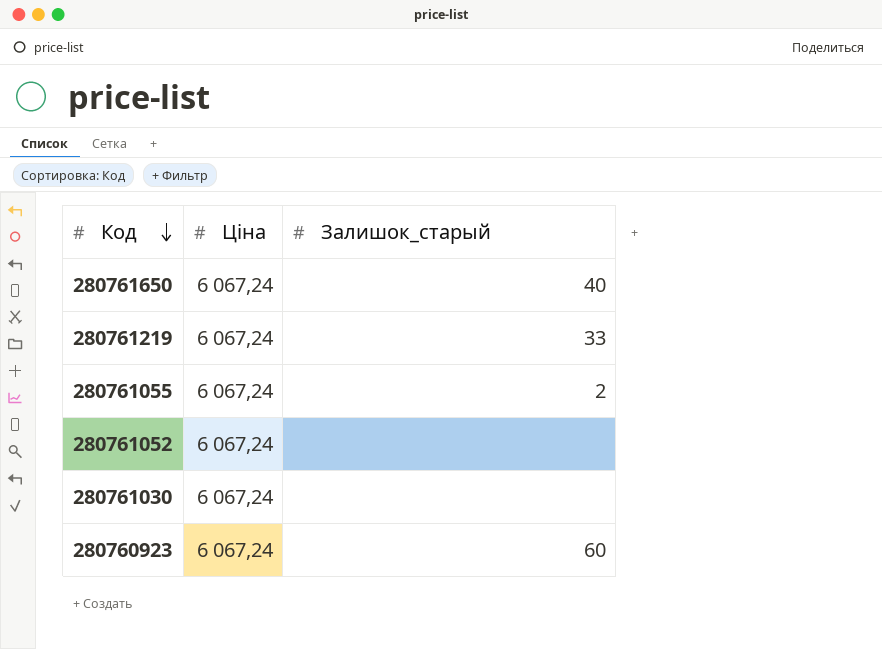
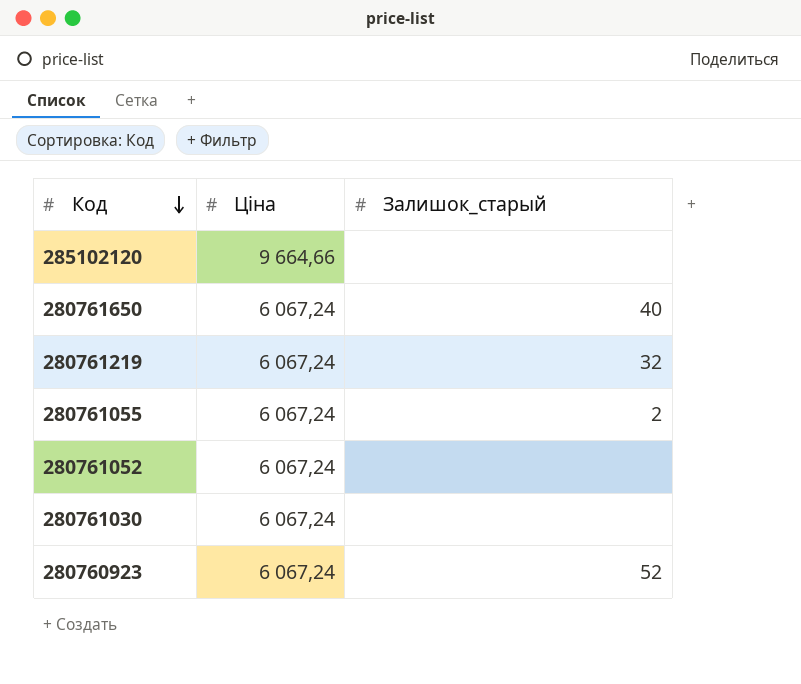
row 285102120: none -> 9 664,66 | none
280761219 | Залишок_старый: 33 -> 32
280760923 | Залишок_старый: 60 -> 52

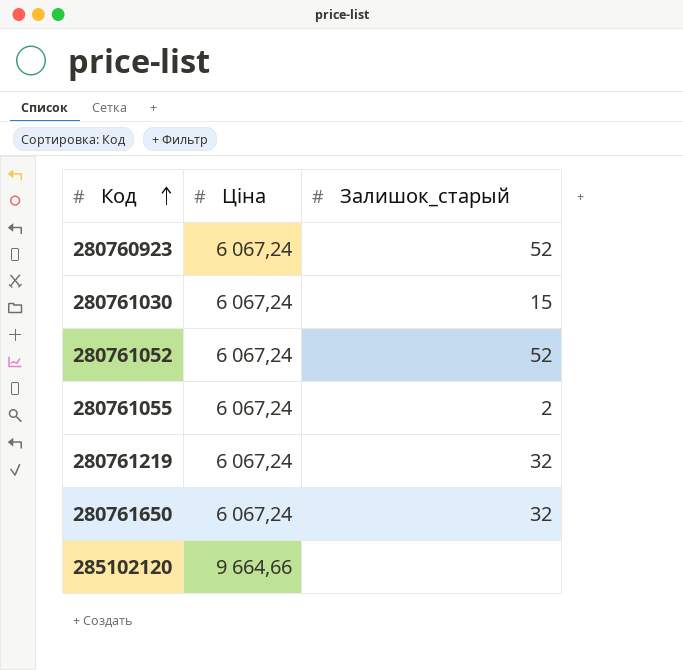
row order: Код descending -> Код ascending
280761030 | Залишок_старый: none -> 15
280761052 | Залишок_старый: none -> 52
280761650 | Залишок_старый: 40 -> 32

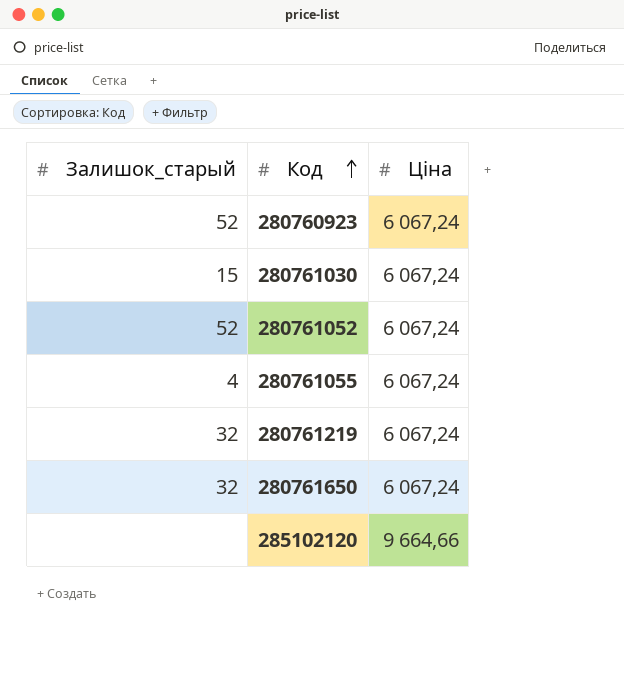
column Залишок_старый | position: 3 -> 1
280761055 | Залишок_старый: 2 -> 4

